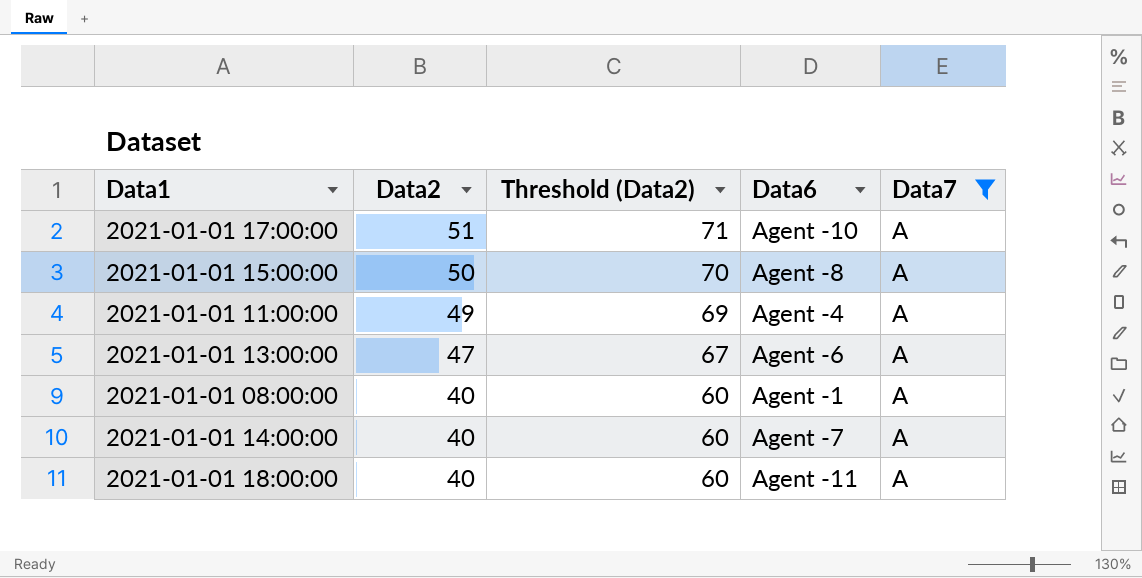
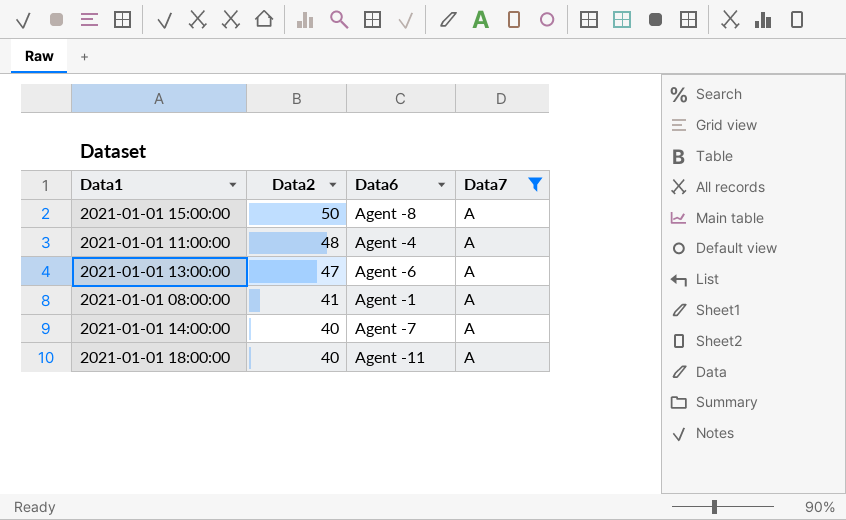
column Threshold (Data2) | formula: [Data2] + 20 -> none
row 2021-01-01 17:00:00: 51 | 71 | Agent -10 | A -> none
2021-01-01 11:00:00 | Data2: 49 -> 48
2021-01-01 08:00:00 | Data2: 40 -> 41

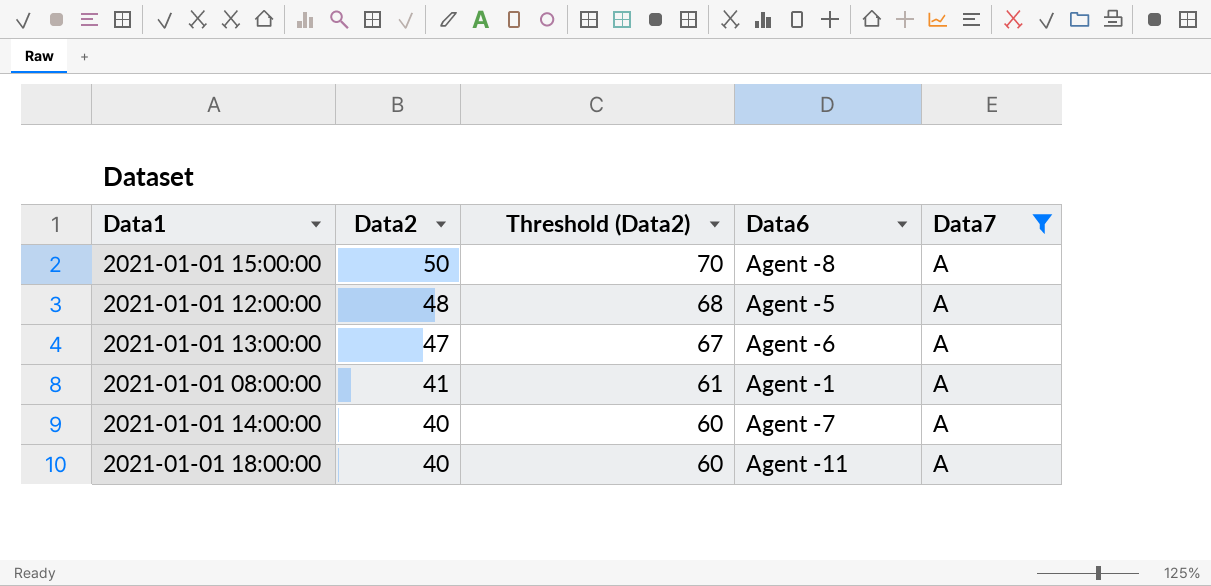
column Threshold (Data2) | formula: none -> [Data2] + 20
row 2021-01-01 11:00:00: 48 | Agent -4 | A -> none
row 2021-01-01 12:00:00: none -> 48 | 68 | Agent -5 | A

